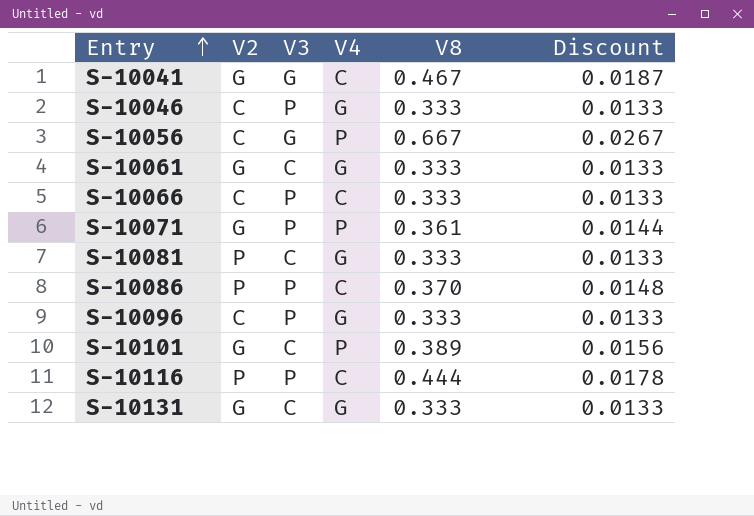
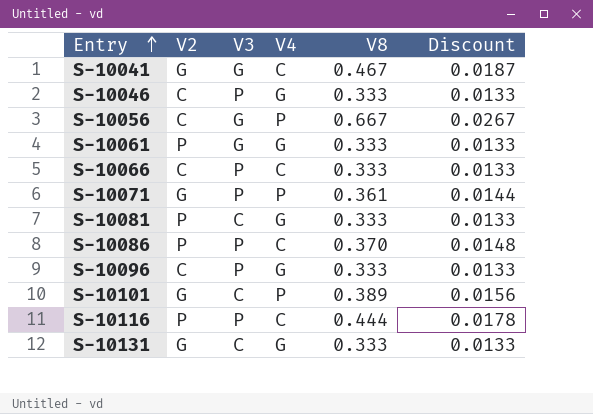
S-10061 | V2: G -> P
S-10061 | V3: C -> G

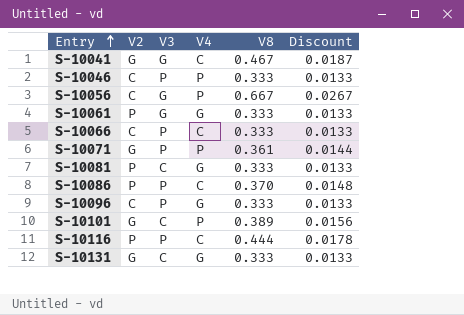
S-10046 | V4: G -> P

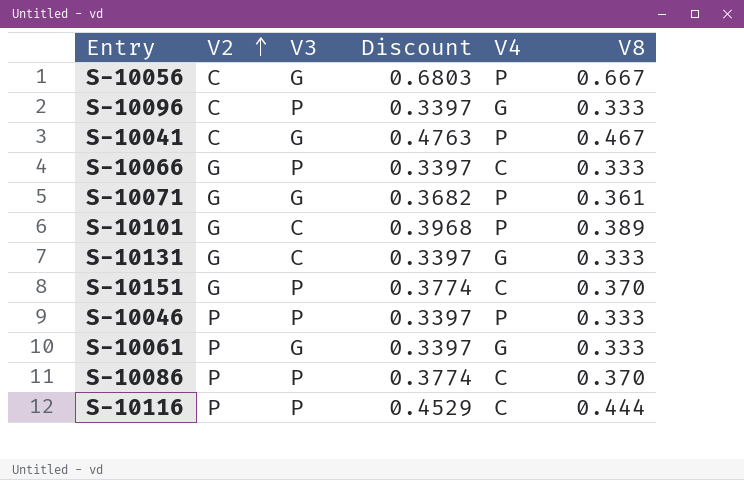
row order: Entry ascending -> V2 ascending
column Discount | formula: [V8] * 0.04 -> [V8] * 1.02
column Discount | position: 6 -> 4
row S-10081: P | C | G | 0.333 | 0.0133 -> none
S-10041 | V2: G -> C
S-10041 | V4: C -> P
S-10066 | V2: C -> G
S-10071 | V3: P -> G
row S-10151: none -> G | P | 0.3774 | C | 0.370
S-10046 | V2: C -> P

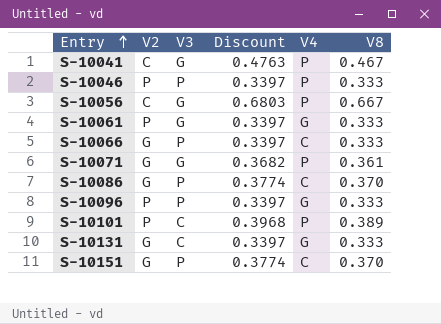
row order: V2 ascending -> Entry ascending
row S-10116: P | P | 0.4529 | C | 0.444 -> none
S-10086 | V2: P -> G
S-10096 | V2: C -> P
S-10101 | V2: G -> P

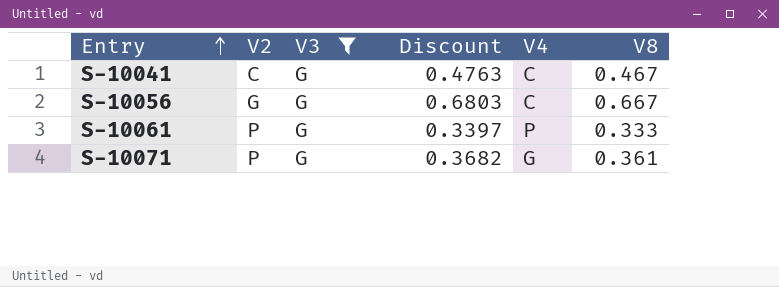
filter: none -> V3 = G
S-10041 | V4: P -> C
S-10056 | V2: C -> G
S-10056 | V4: P -> C
S-10061 | V4: G -> P
S-10071 | V2: G -> P
S-10071 | V4: P -> G

